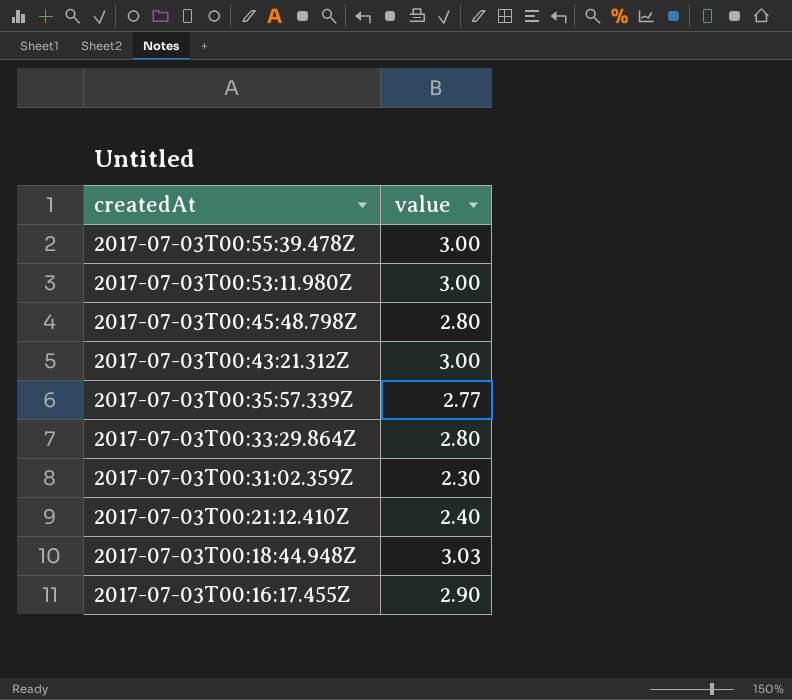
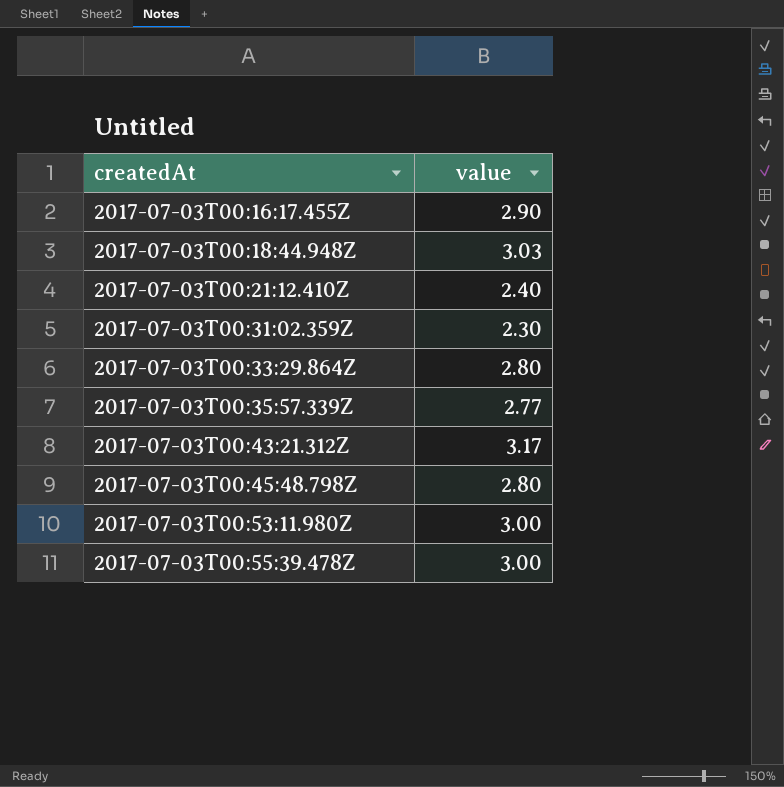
row order: createdAt descending -> createdAt ascending
2017-07-03T00:43:21.312Z | value: 3.00 -> 3.17

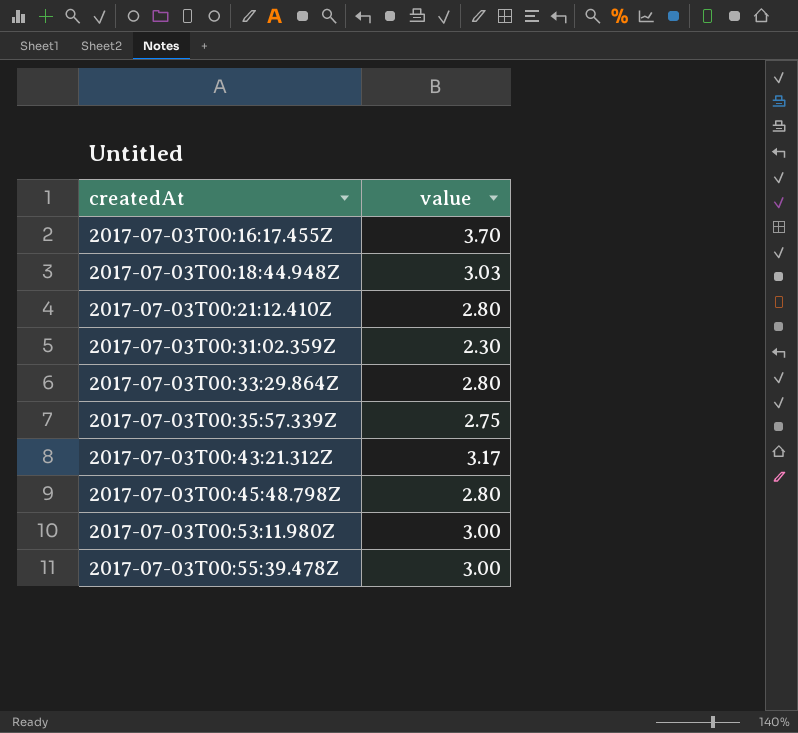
2017-07-03T00:16:17.455Z | value: 2.90 -> 3.70
2017-07-03T00:21:12.410Z | value: 2.40 -> 2.80
2017-07-03T00:35:57.339Z | value: 2.77 -> 2.75

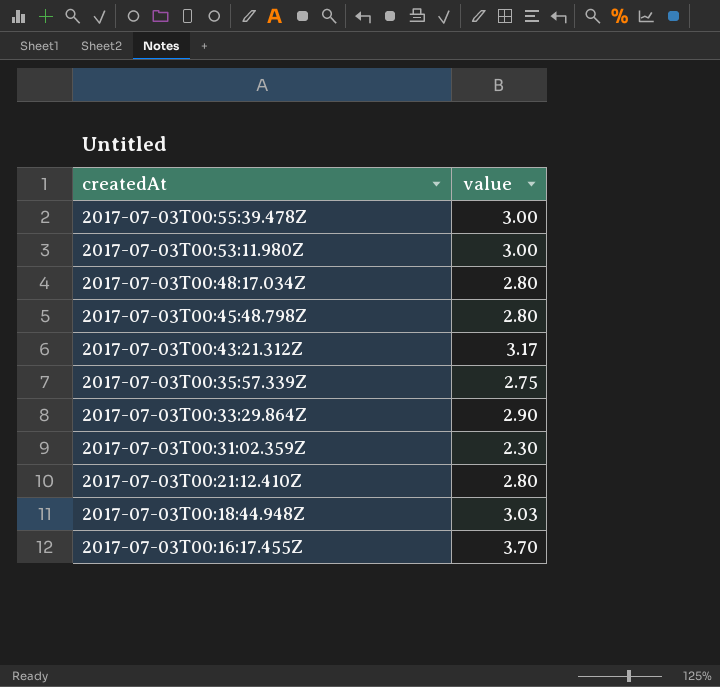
row order: createdAt ascending -> createdAt descending
row 2017-07-03T00:48:17.034Z: none -> 2.80
2017-07-03T00:33:29.864Z | value: 2.80 -> 2.90

